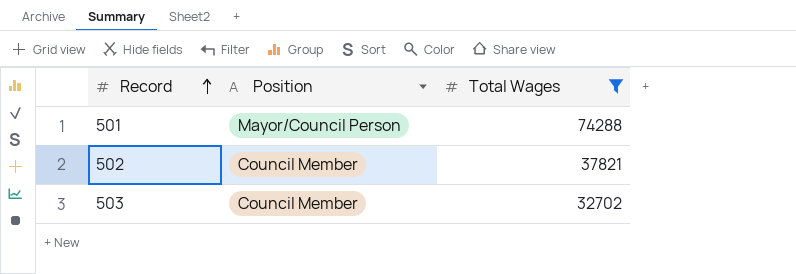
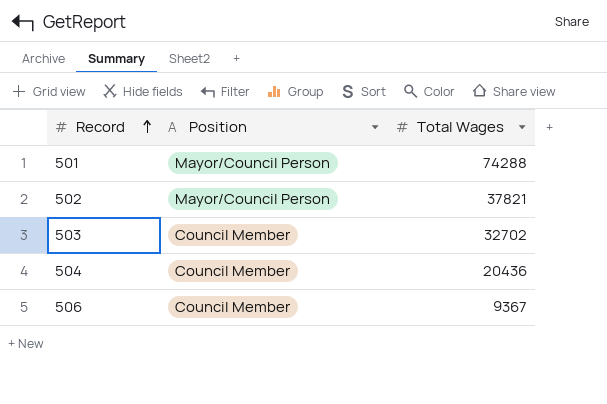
filter: Total Wages >= 32702 -> none
502 | Position: Council Member -> Mayor/Council Person

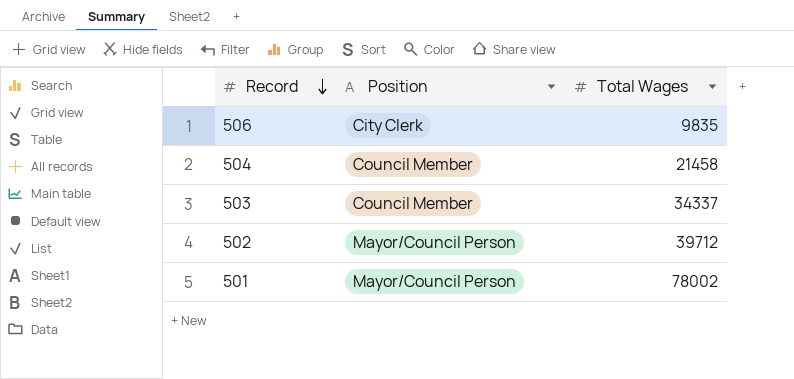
row order: Record ascending -> Record descending
506 | Position: Council Member -> City Clerk
506 | Total Wages: 9367 -> 9835
504 | Total Wages: 20436 -> 21458
503 | Total Wages: 32702 -> 34337
502 | Total Wages: 37821 -> 39712
501 | Total Wages: 74288 -> 78002

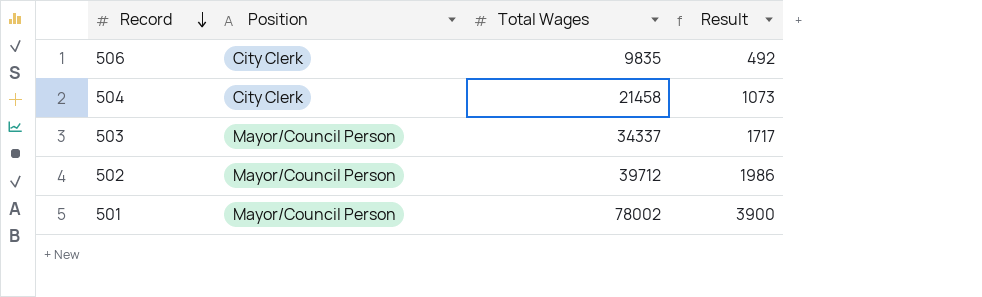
column Result | formula: none -> [Total Wages] * 0.05
504 | Position: Council Member -> City Clerk
503 | Position: Council Member -> Mayor/Council Person

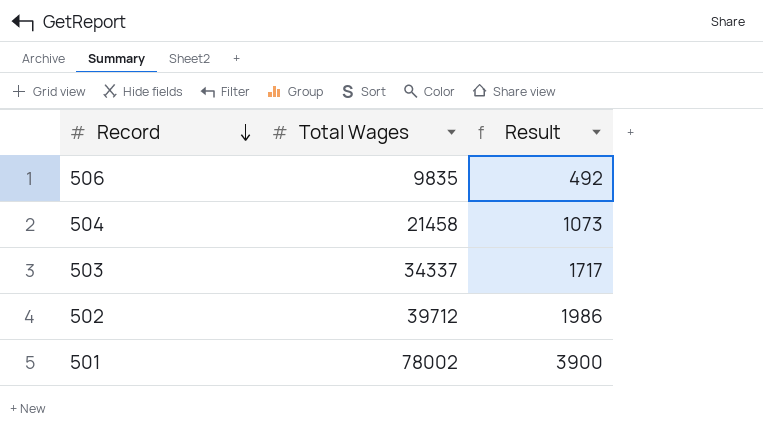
column Position | position: 2 -> none

